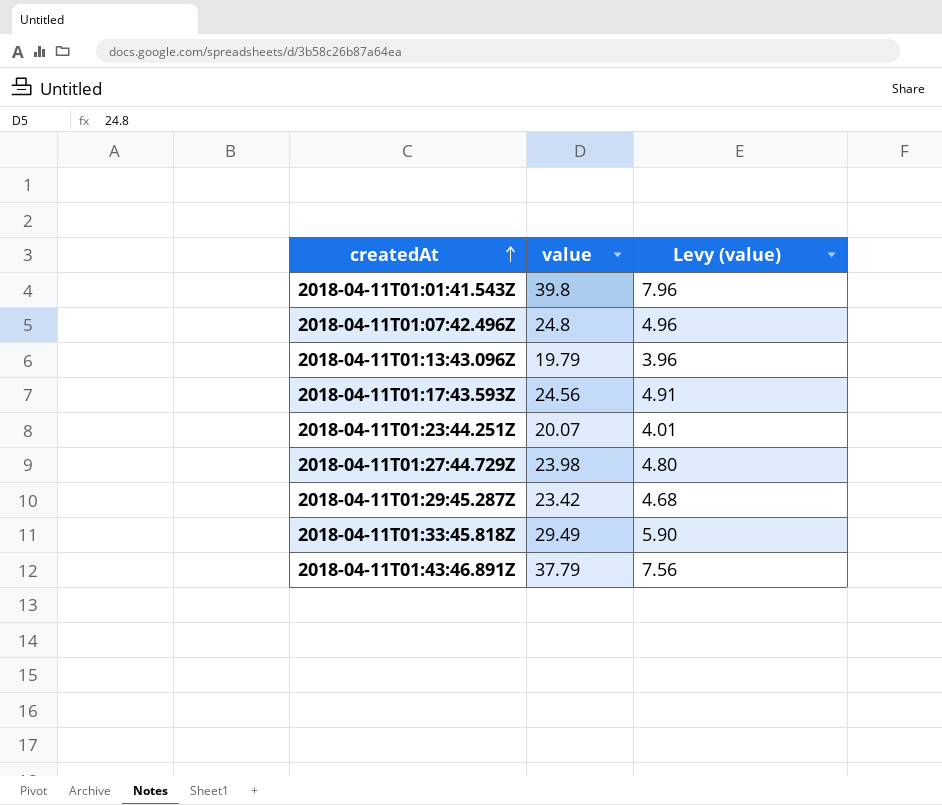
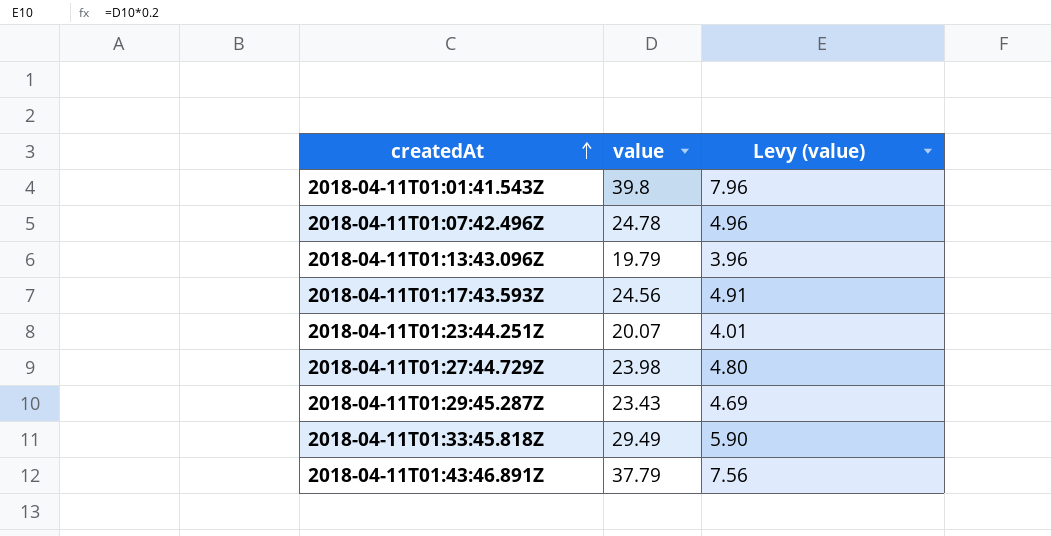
2018-04-11T01:07:42.496Z | value: 24.8 -> 24.78
2018-04-11T01:29:45.287Z | value: 23.42 -> 23.43
2018-04-11T01:29:45.287Z | Levy (value): 4.68 -> 4.69

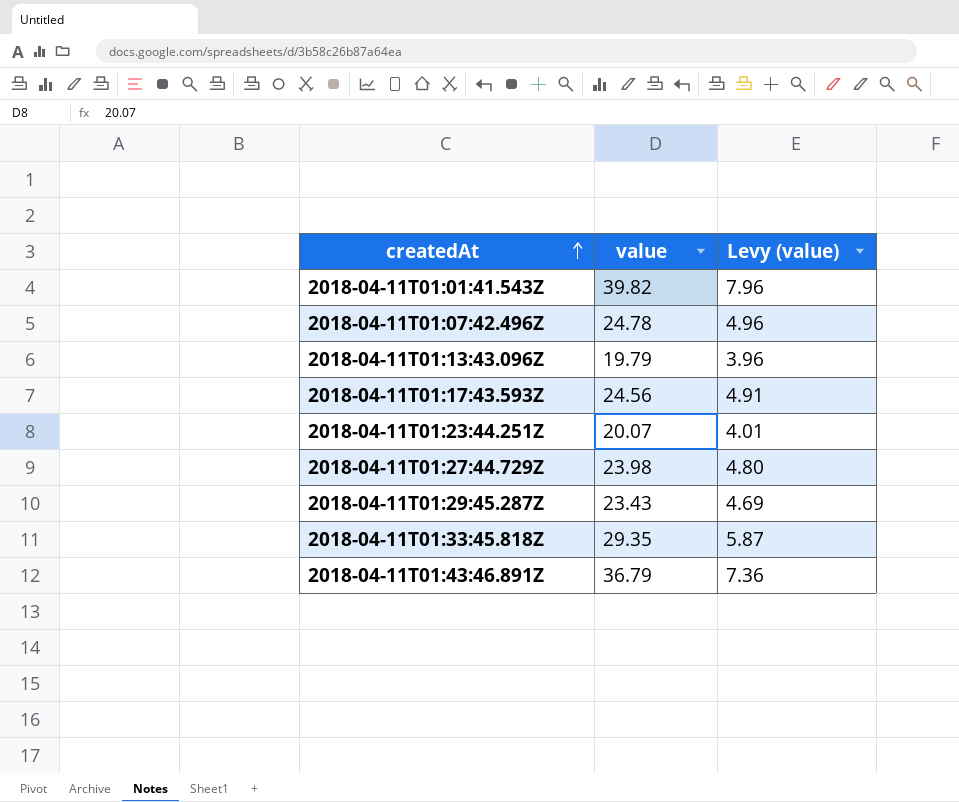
2018-04-11T01:01:41.543Z | value: 39.8 -> 39.82
2018-04-11T01:33:45.818Z | value: 29.49 -> 29.35
2018-04-11T01:33:45.818Z | Levy (value): 5.90 -> 5.87
2018-04-11T01:43:46.891Z | value: 37.79 -> 36.79
2018-04-11T01:43:46.891Z | Levy (value): 7.56 -> 7.36

